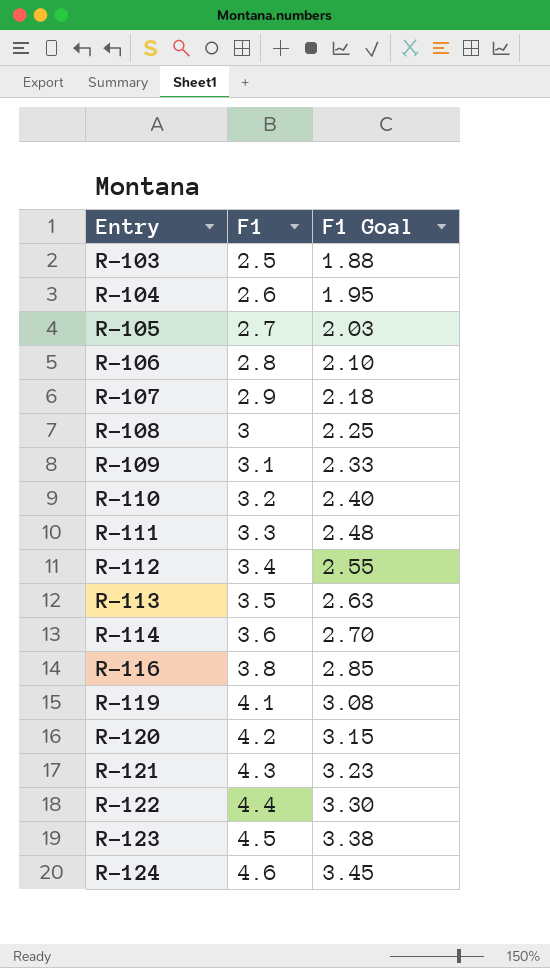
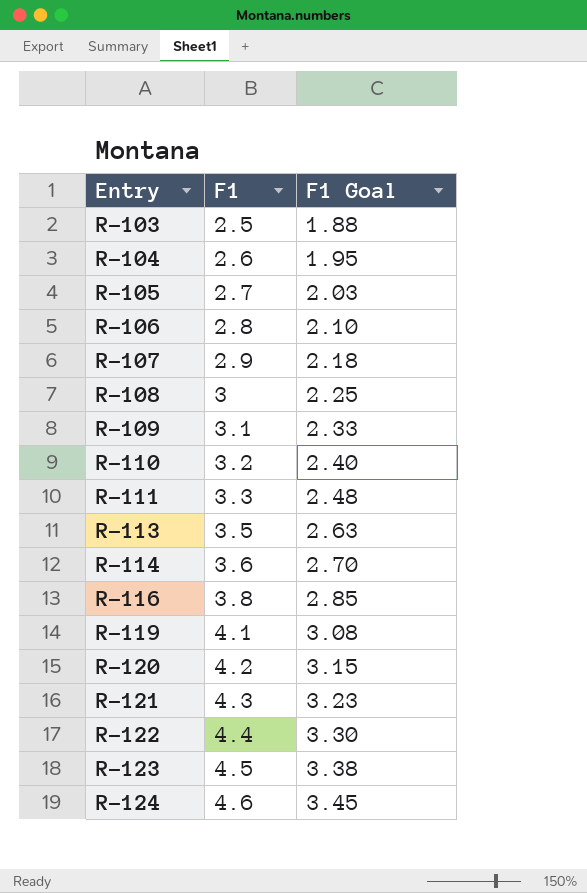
row R-112: 3.4 | 2.55 -> none

